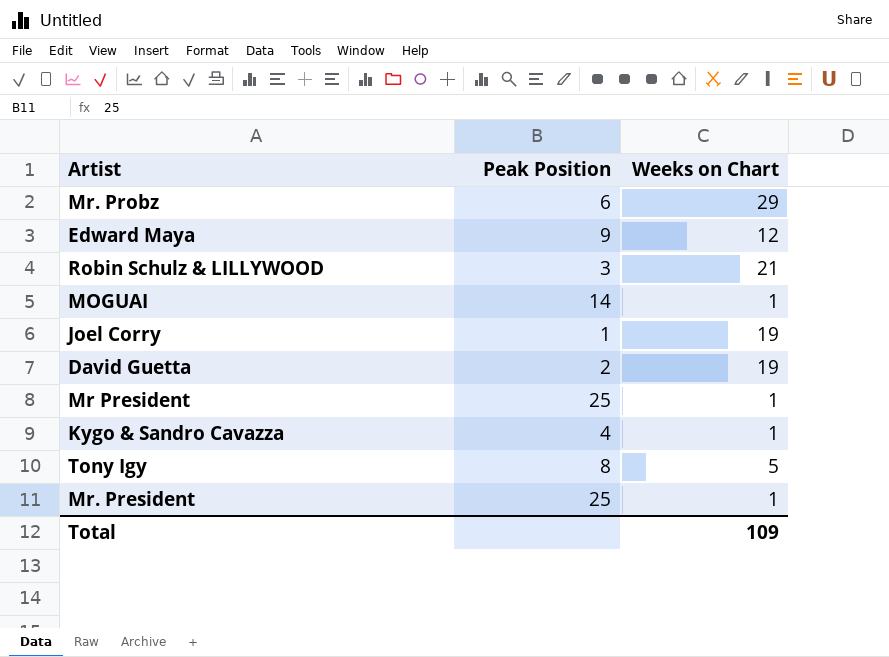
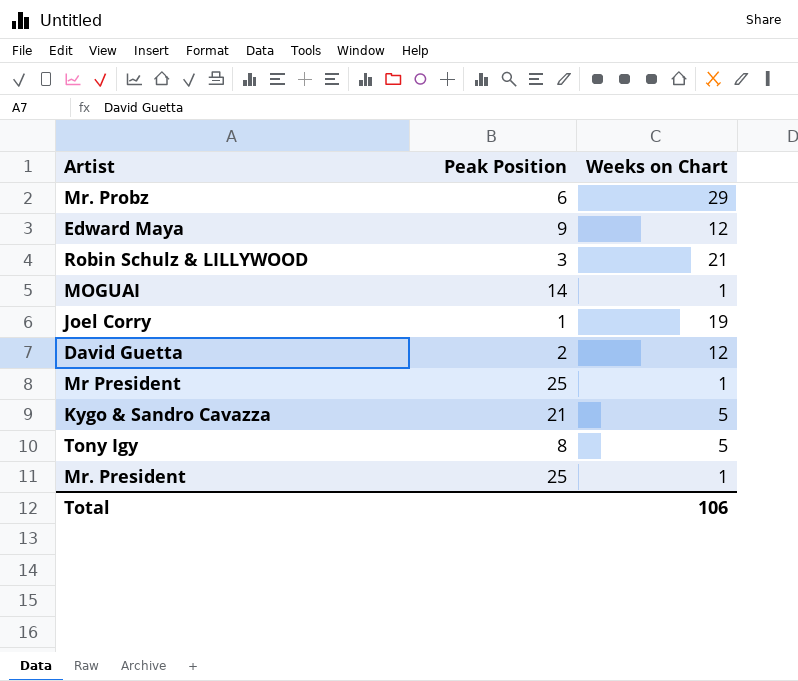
David Guetta | Weeks on Chart: 19 -> 12
Kygo & Sandro Cavazza | Peak Position: 4 -> 21
Kygo & Sandro Cavazza | Weeks on Chart: 1 -> 5
Total | Weeks on Chart: 109 -> 106

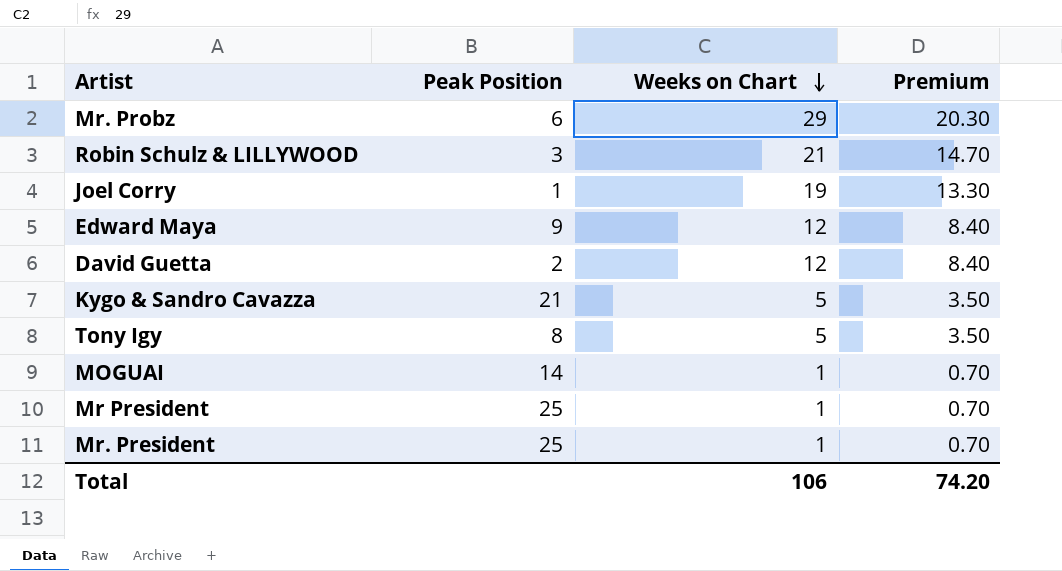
row order: none -> Weeks on Chart descending
column Premium | formula: none -> [Weeks on Chart] * 0.7

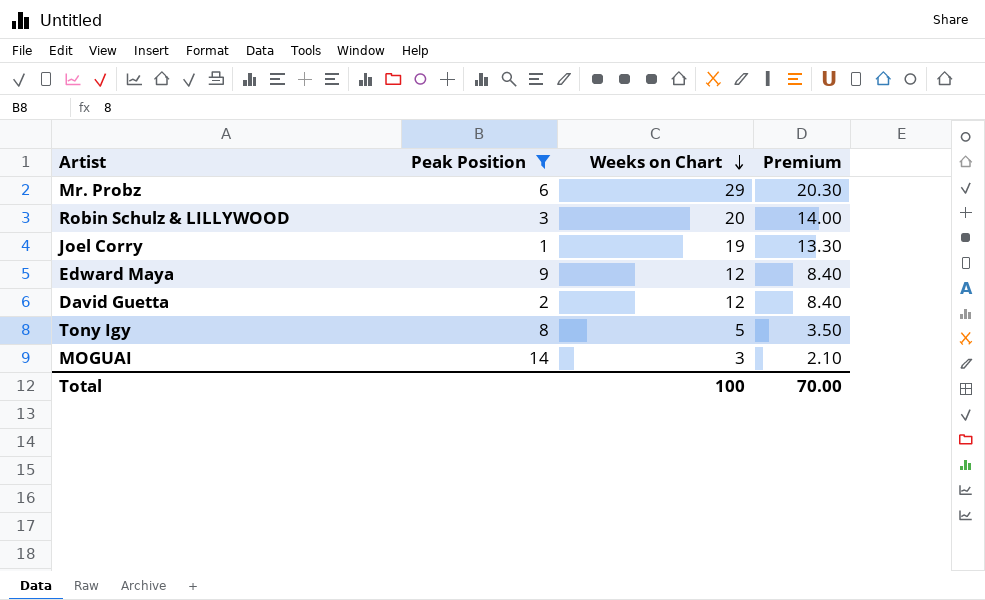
filter: none -> Peak Position <= 14
Robin Schulz & LILLYWOOD | Weeks on Chart: 21 -> 20
Robin Schulz & LILLYWOOD | Premium: 14.70 -> 14.00
MOGUAI | Weeks on Chart: 1 -> 3
MOGUAI | Premium: 0.70 -> 2.10
Total | Weeks on Chart: 106 -> 100
Total | Premium: 74.20 -> 70.00

